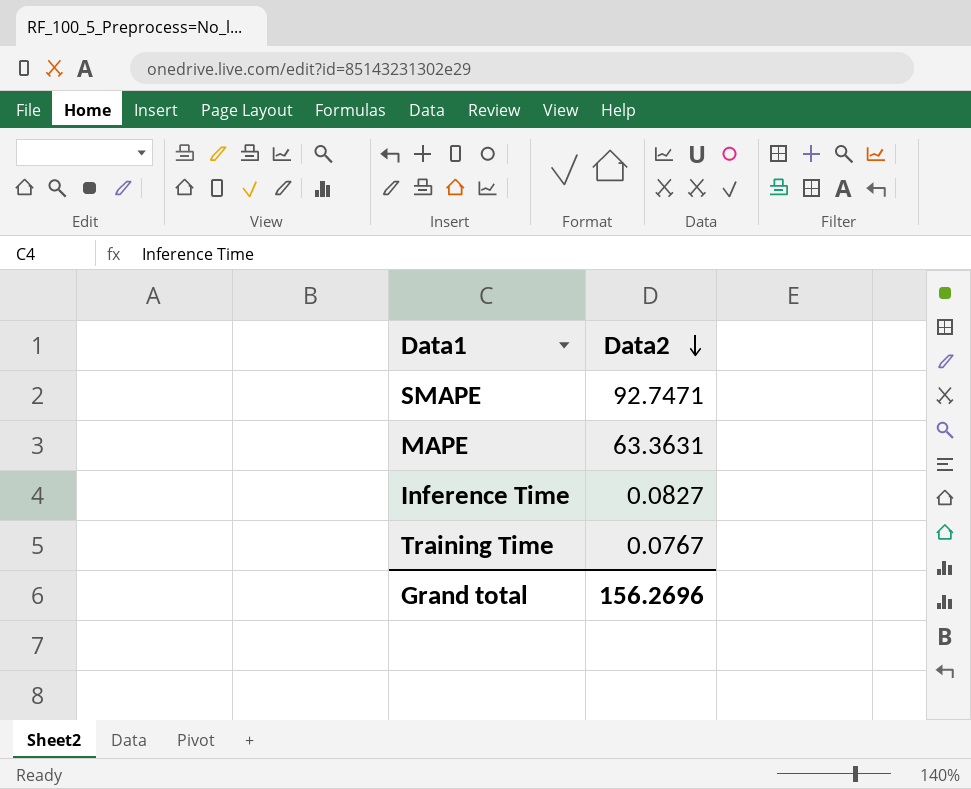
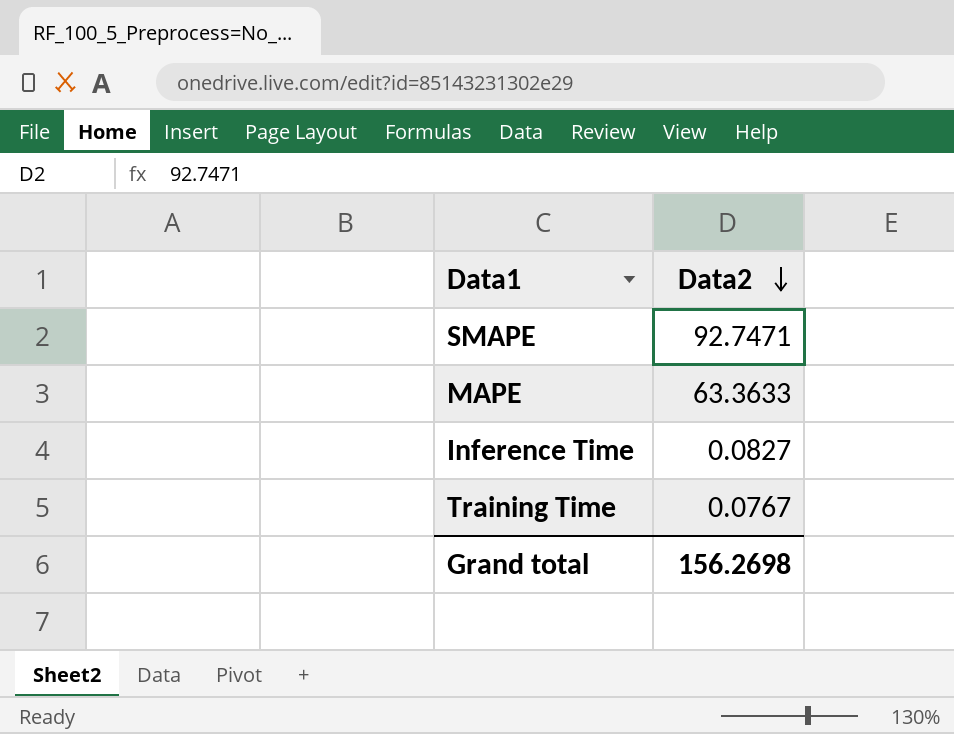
MAPE | Data2: 63.3631 -> 63.3633
Grand total | Data2: 156.2696 -> 156.2698

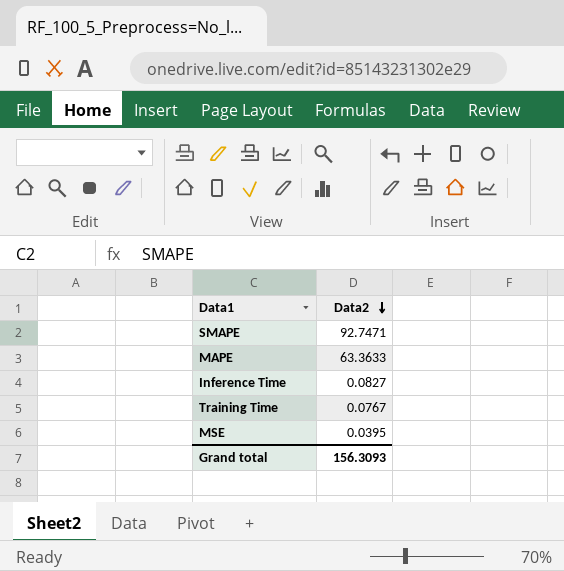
row MSE: none -> 0.0395
Grand total | Data2: 156.2698 -> 156.3093

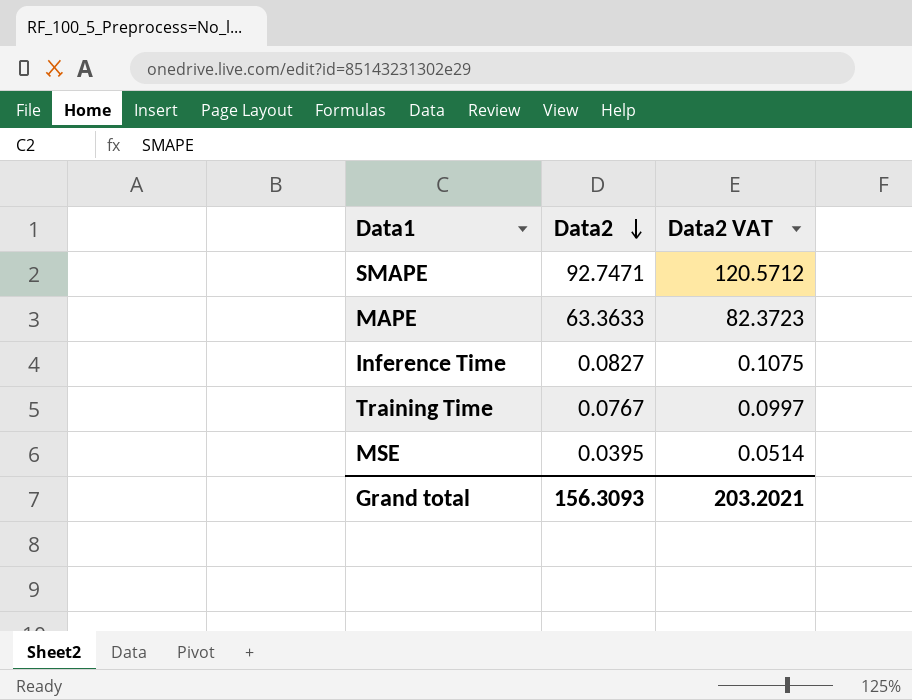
column Data2 VAT | formula: none -> [Data2] * 1.3

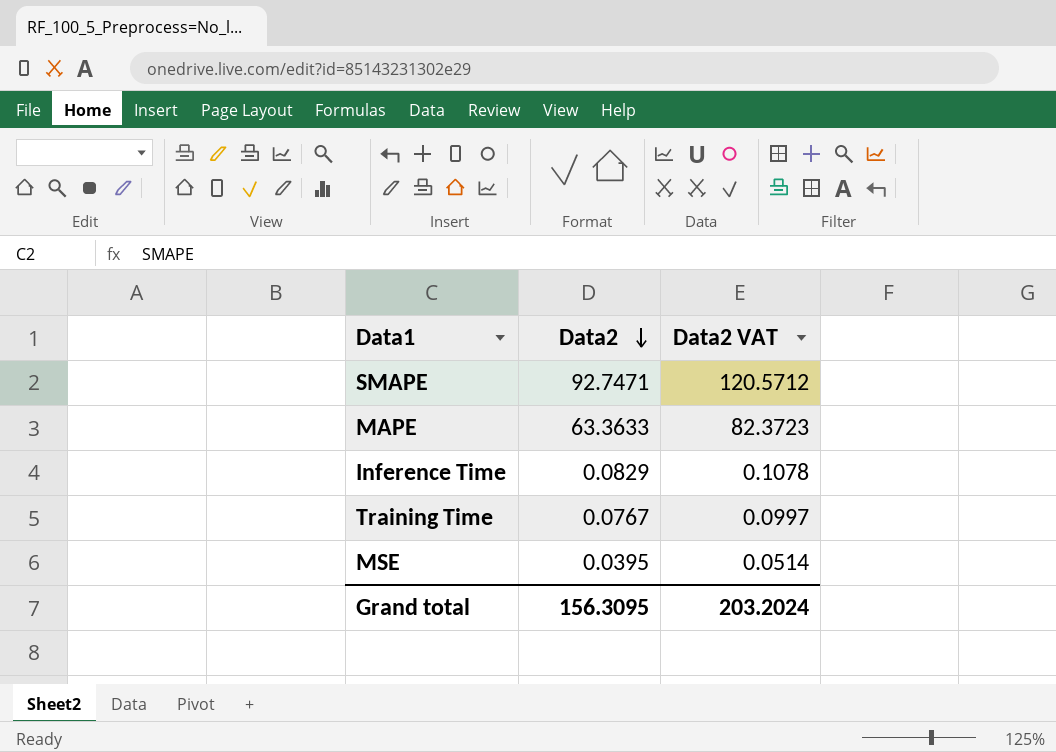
Inference Time | Data2: 0.0827 -> 0.0829
Inference Time | Data2 VAT: 0.1075 -> 0.1078
Grand total | Data2: 156.3093 -> 156.3095
Grand total | Data2 VAT: 203.2021 -> 203.2024

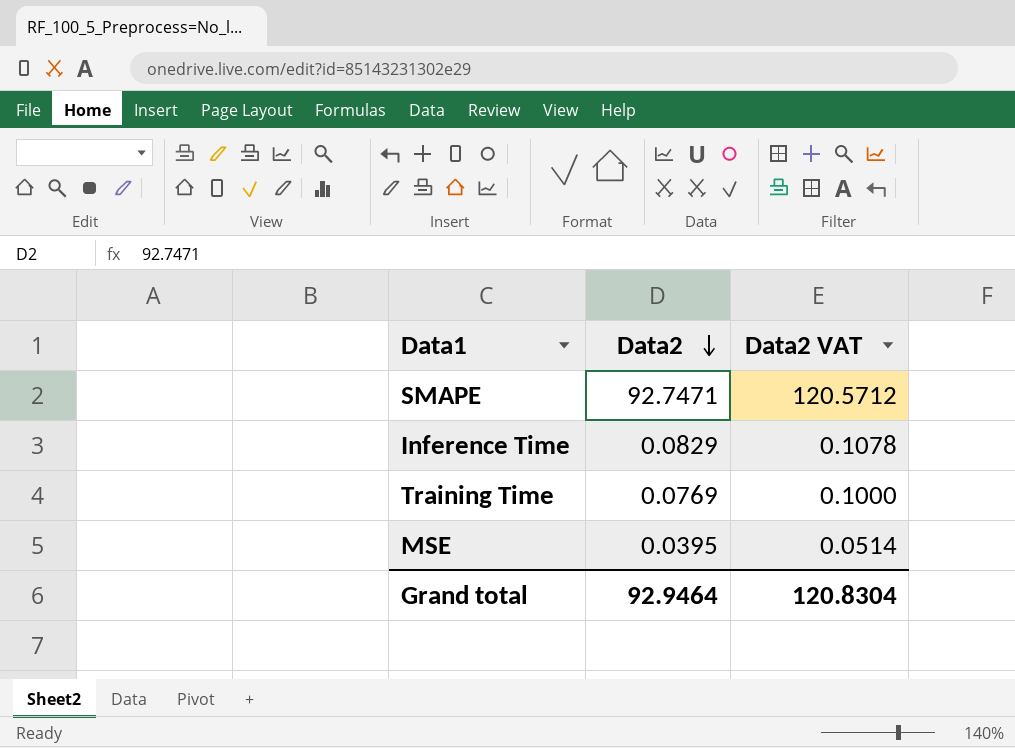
row MAPE: 63.3633 | 82.3723 -> none
Training Time | Data2: 0.0767 -> 0.0769
Training Time | Data2 VAT: 0.0997 -> 0.1000
Grand total | Data2: 156.3095 -> 92.9464
Grand total | Data2 VAT: 203.2024 -> 120.8304

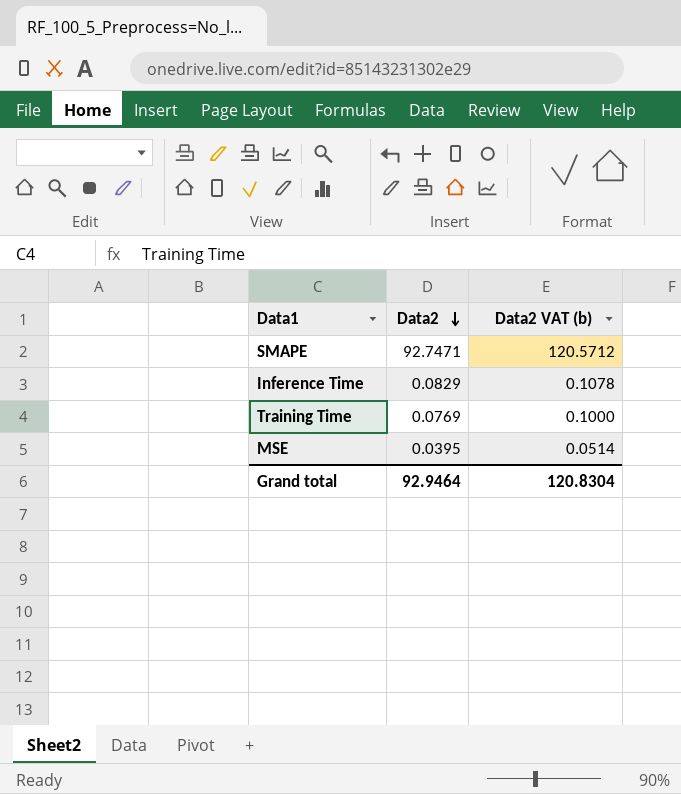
column name: Data2 VAT -> Data2 VAT (b)

